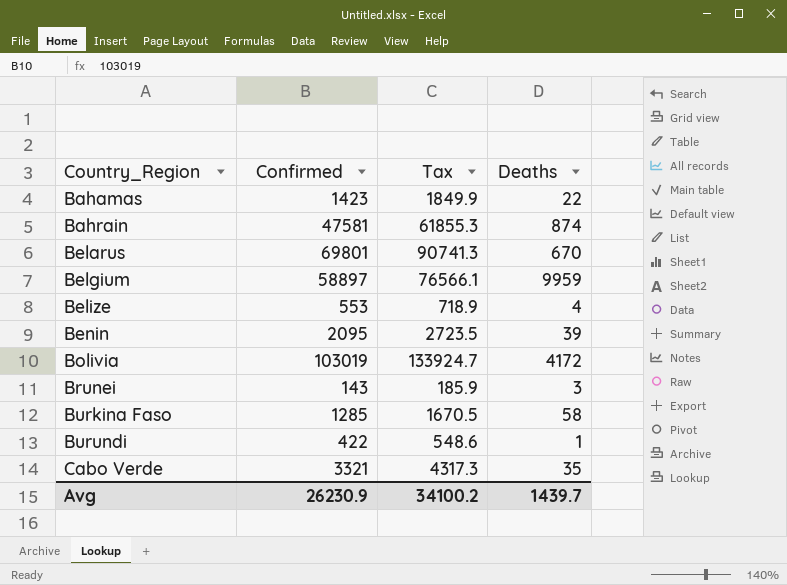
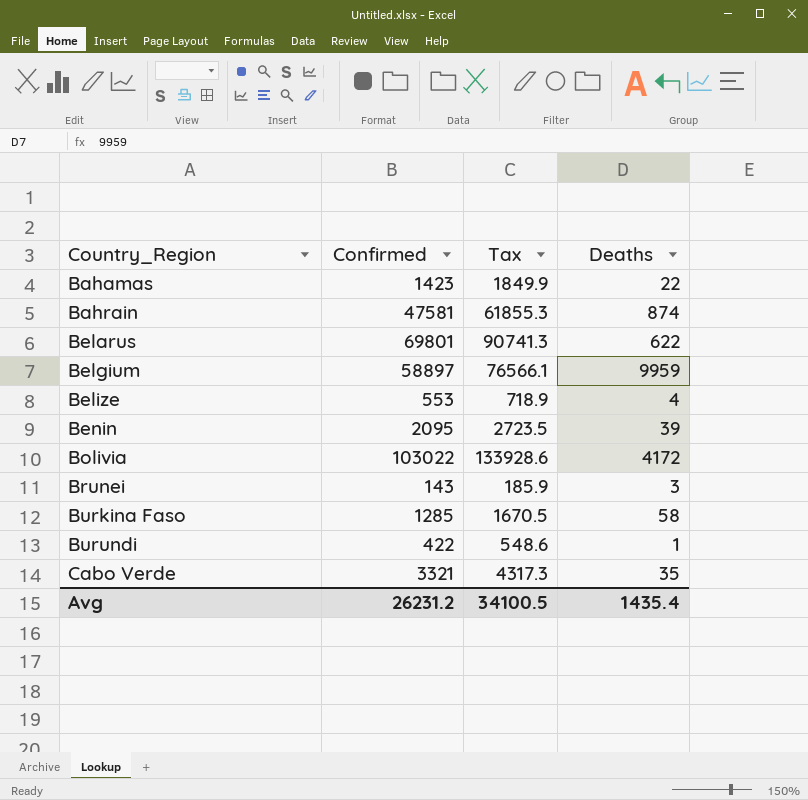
Belarus | Deaths: 670 -> 622
Bolivia | Confirmed: 103019 -> 103022
Bolivia | Tax: 133924.7 -> 133928.6
Avg | Confirmed: 26230.9 -> 26231.2
Avg | Tax: 34100.2 -> 34100.5
Avg | Deaths: 1439.7 -> 1435.4

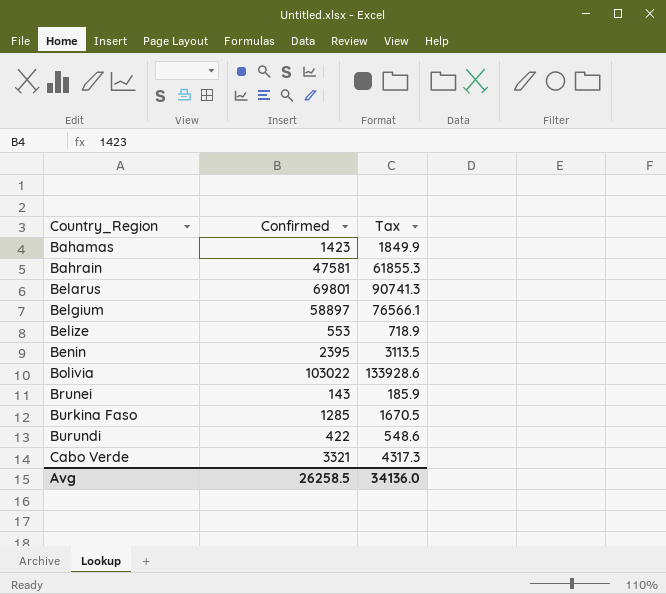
column Deaths | position: 4 -> none
Benin | Confirmed: 2095 -> 2395
Benin | Tax: 2723.5 -> 3113.5
Avg | Confirmed: 26231.2 -> 26258.5
Avg | Tax: 34100.5 -> 34136.0

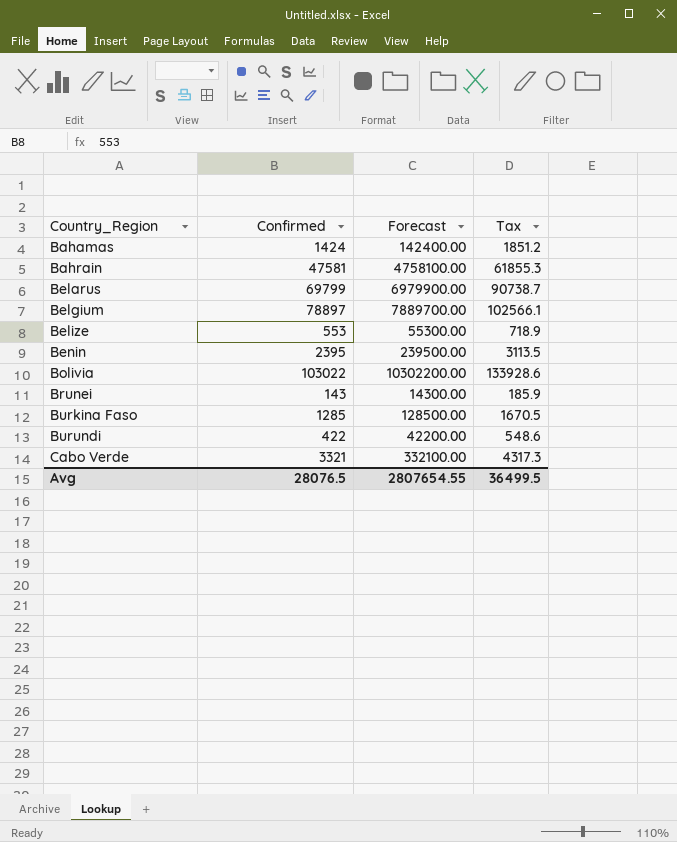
column Forecast | formula: none -> [Confirmed] * 100
Bahamas | Confirmed: 1423 -> 1424
Bahamas | Tax: 1849.9 -> 1851.2
Belarus | Confirmed: 69801 -> 69799
Belarus | Tax: 90741.3 -> 90738.7
Belgium | Confirmed: 58897 -> 78897
Belgium | Tax: 76566.1 -> 102566.1
Avg | Confirmed: 26258.5 -> 28076.5
Avg | Tax: 34136.0 -> 36499.5

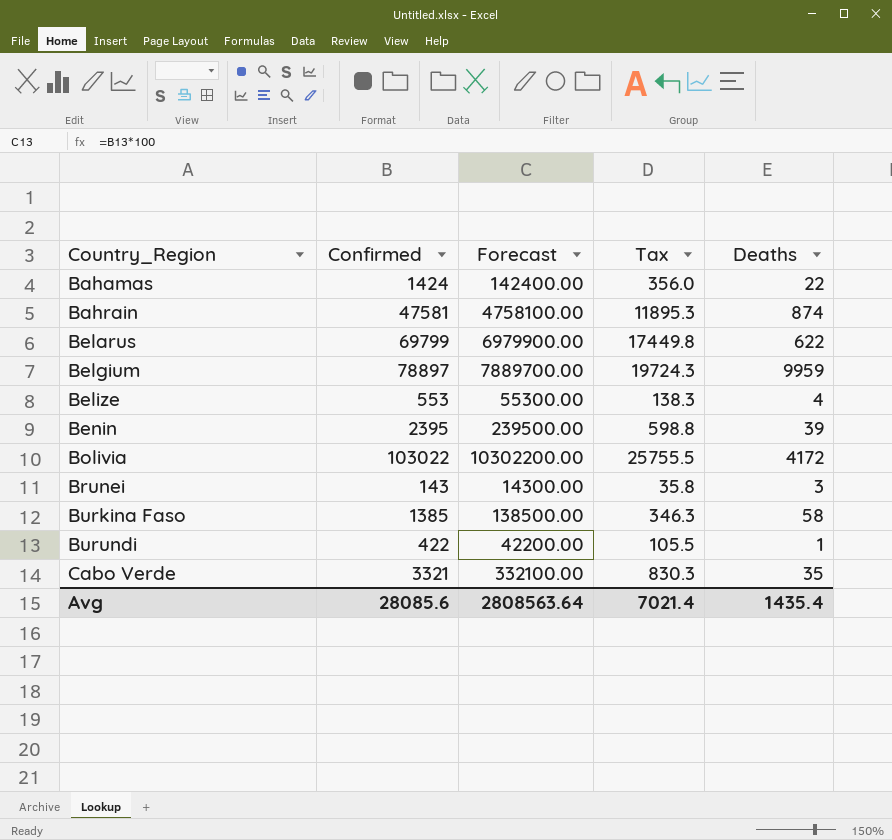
column Tax | formula: [Confirmed] * 1.3 -> [Confirmed] * 0.25
column Deaths | position: none -> 5
Burkina Faso | Confirmed: 1285 -> 1385
Burkina Faso | Forecast: 128500.00 -> 138500.00
Avg | Confirmed: 28076.5 -> 28085.6
Avg | Forecast: 2807654.55 -> 2808563.64
Avg | Tax: 36499.5 -> 7021.4

